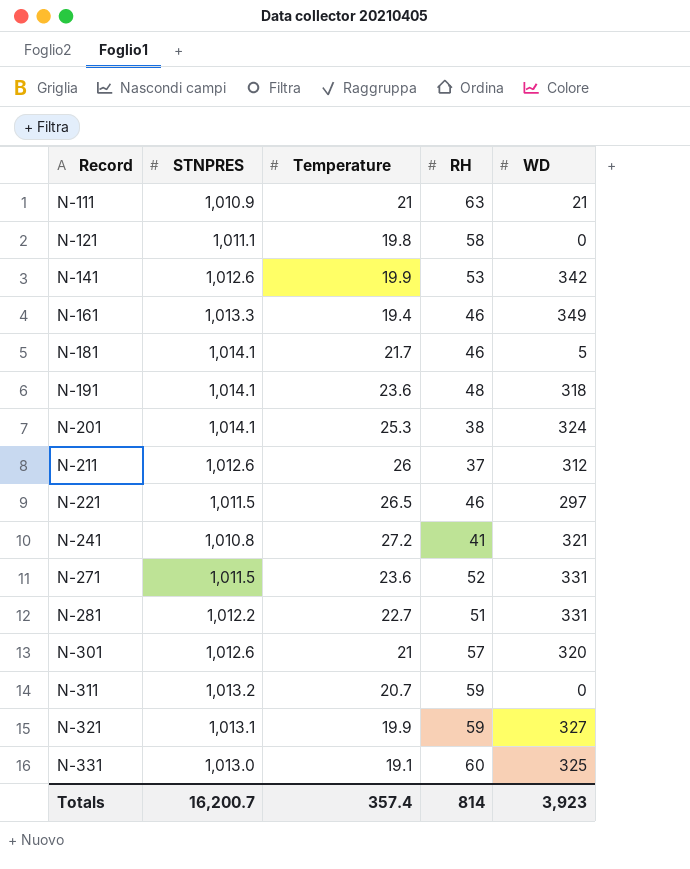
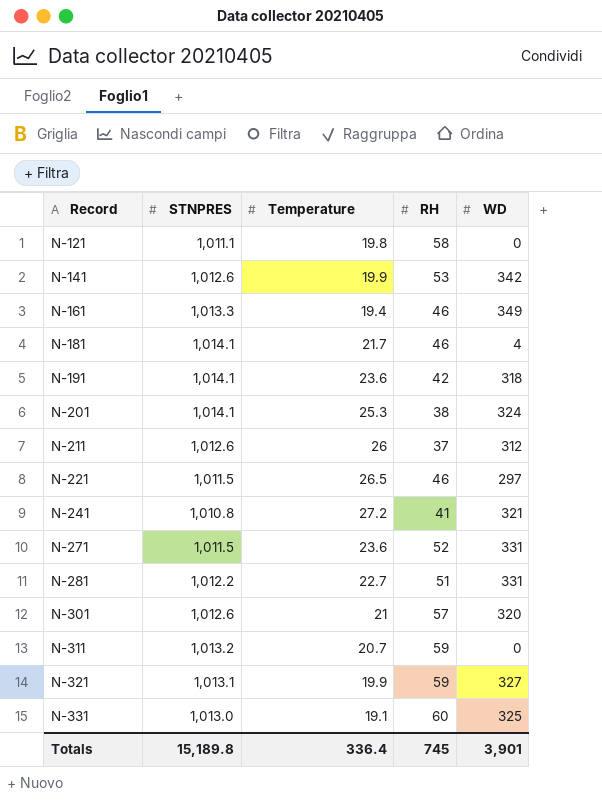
row N-111: 1,010.9 | 21 | 63 | 21 -> none
N-181 | WD: 5 -> 4
N-191 | RH: 48 -> 42
Totals | STNPRES: 16,200.7 -> 15,189.8
Totals | Temperature: 357.4 -> 336.4
Totals | RH: 814 -> 745
Totals | WD: 3,923 -> 3,901

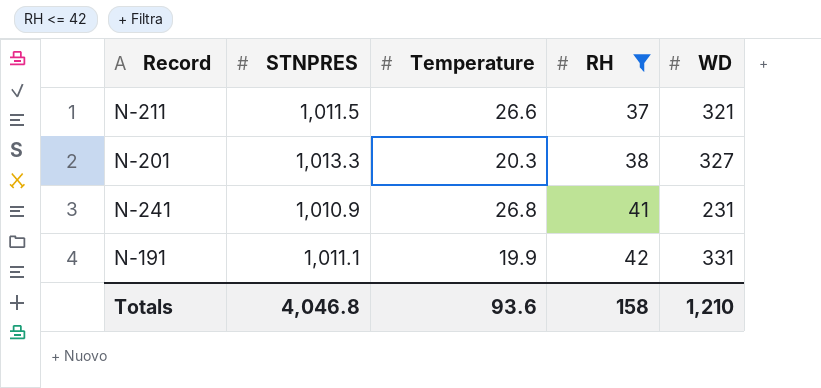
filter: none -> RH <= 42
row order: Record ascending -> RH ascending
N-211 | STNPRES: 1,012.6 -> 1,011.5
N-211 | Temperature: 26 -> 26.6
N-211 | WD: 312 -> 321
N-201 | STNPRES: 1,014.1 -> 1,013.3
N-201 | Temperature: 25.3 -> 20.3
N-201 | WD: 324 -> 327
N-241 | STNPRES: 1,010.8 -> 1,010.9
N-241 | Temperature: 27.2 -> 26.8
N-241 | WD: 321 -> 231
N-191 | STNPRES: 1,014.1 -> 1,011.1
N-191 | Temperature: 23.6 -> 19.9
N-191 | WD: 318 -> 331
Totals | STNPRES: 15,189.8 -> 4,046.8
Totals | Temperature: 336.4 -> 93.6
Totals | RH: 745 -> 158
Totals | WD: 3,901 -> 1,210

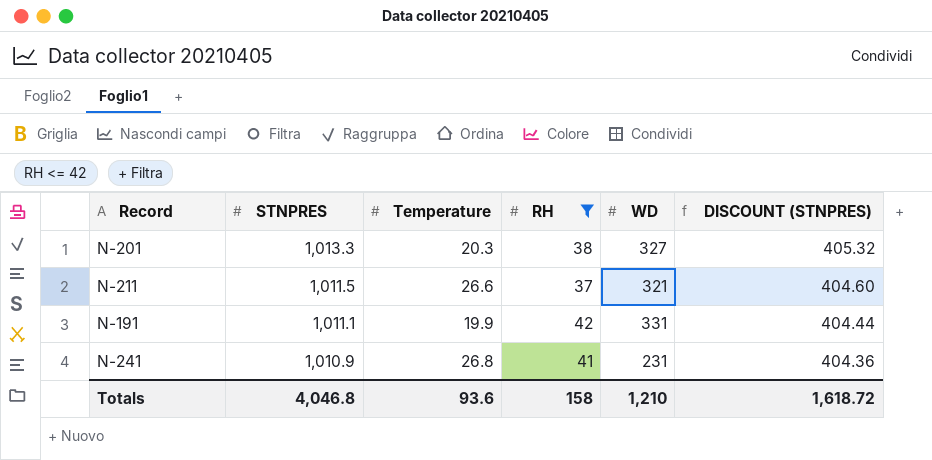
row order: RH ascending -> STNPRES descending
column DISCOUNT (STNPRES) | formula: none -> [STNPRES] * 0.4

